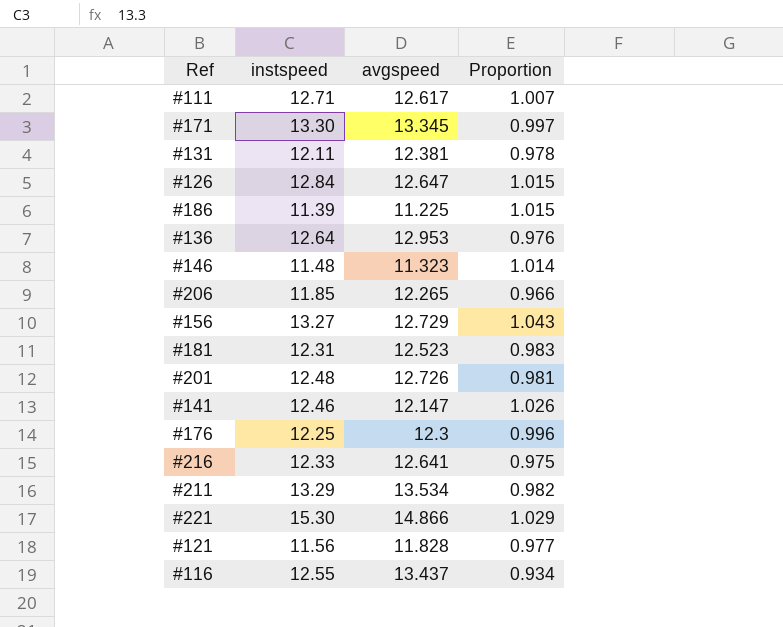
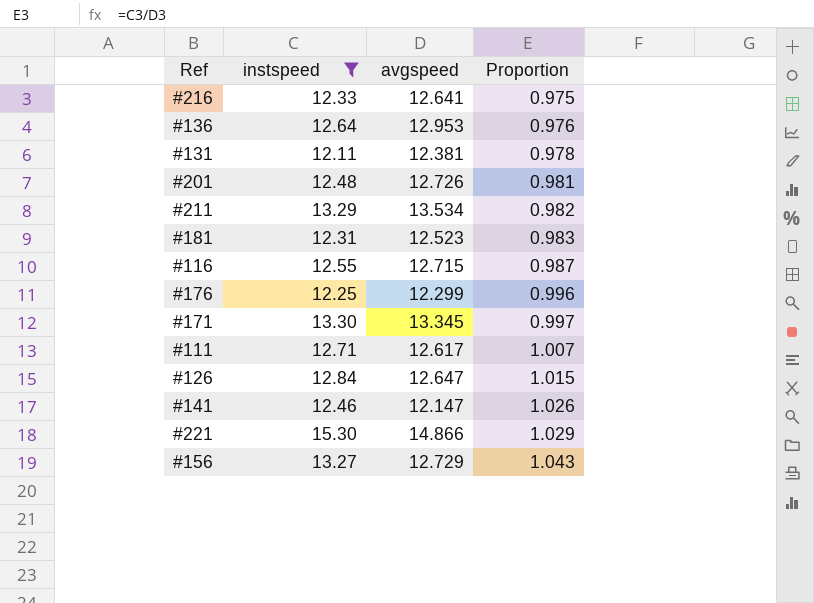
filter: none -> instspeed >= 12.11
row order: none -> Proportion ascending
#116 | avgspeed: 13.437 -> 12.715
#116 | Proportion: 0.934 -> 0.987
#176 | avgspeed: 12.3 -> 12.299

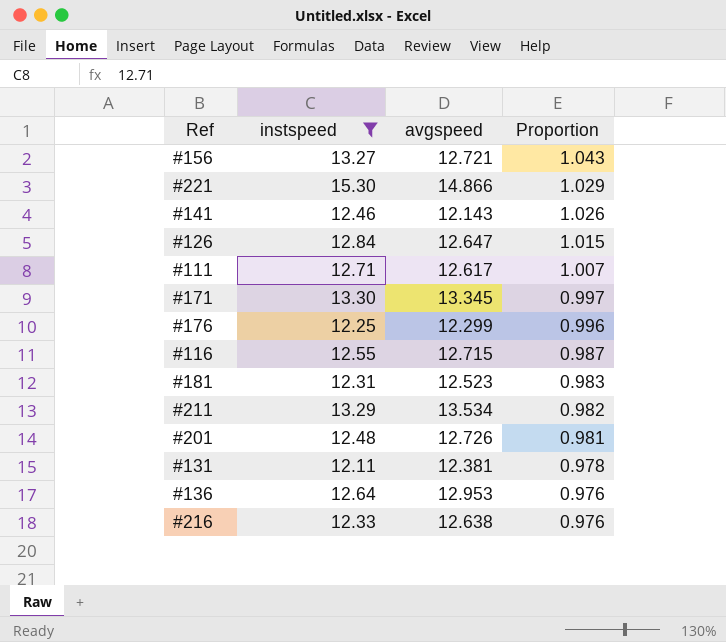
row order: Proportion ascending -> Proportion descending
#156 | avgspeed: 12.729 -> 12.721
#141 | avgspeed: 12.147 -> 12.143
#216 | avgspeed: 12.641 -> 12.638
#216 | Proportion: 0.975 -> 0.976

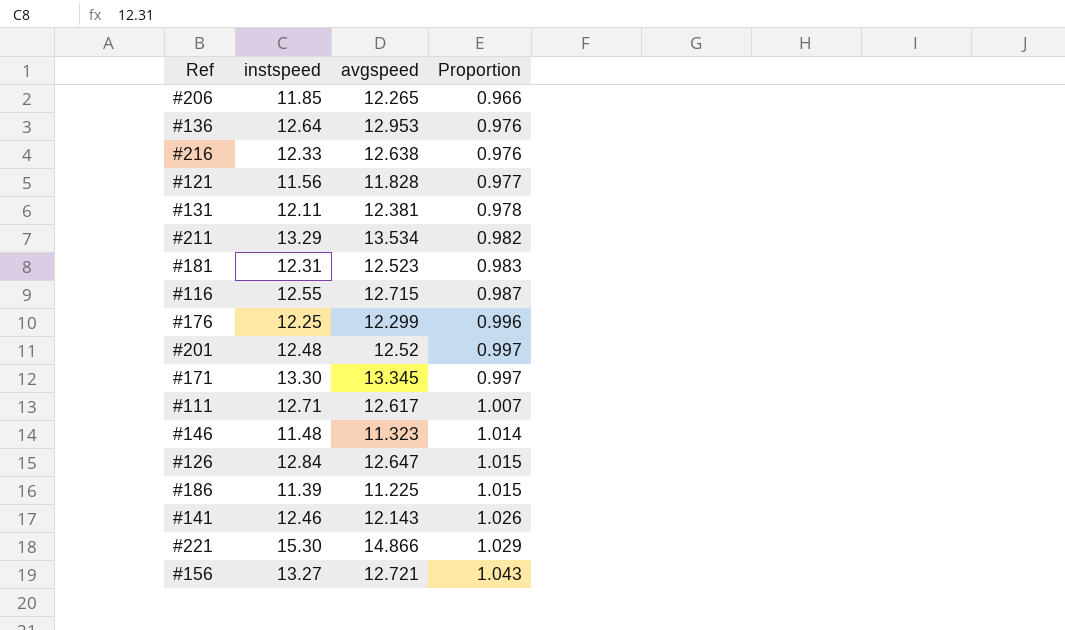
filter: instspeed >= 12.11 -> none
row order: Proportion descending -> Proportion ascending
#201 | avgspeed: 12.726 -> 12.52
#201 | Proportion: 0.981 -> 0.997

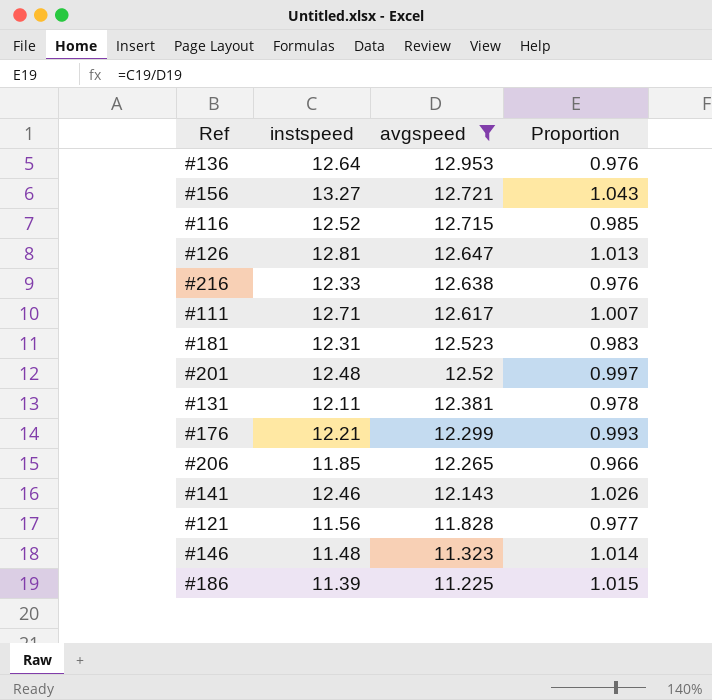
filter: none -> avgspeed <= 12.953
row order: Proportion ascending -> avgspeed descending
#116 | instspeed: 12.55 -> 12.52
#116 | Proportion: 0.987 -> 0.985
#126 | instspeed: 12.84 -> 12.81
#126 | Proportion: 1.015 -> 1.013
#176 | instspeed: 12.25 -> 12.21
#176 | Proportion: 0.996 -> 0.993

